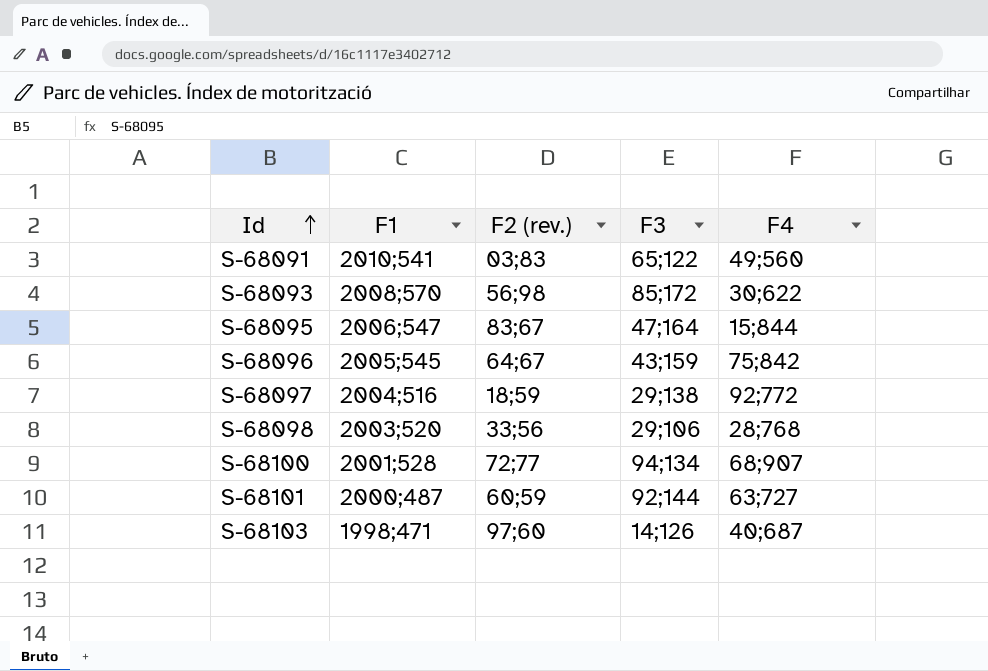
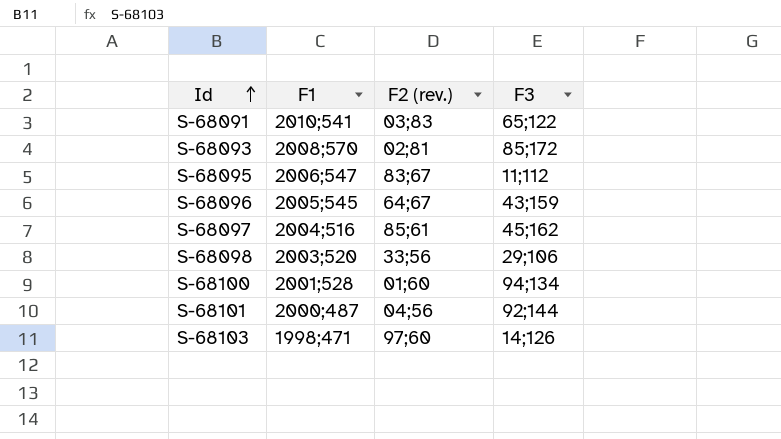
column F4 | position: 5 -> none
S-68093 | F2 (rev.): 56;98 -> 02;81
S-68095 | F3: 47;164 -> 11;112
S-68097 | F2 (rev.): 18;59 -> 85;61
S-68097 | F3: 29;138 -> 45;162
S-68100 | F2 (rev.): 72;77 -> 01;60
S-68101 | F2 (rev.): 60;59 -> 04;56

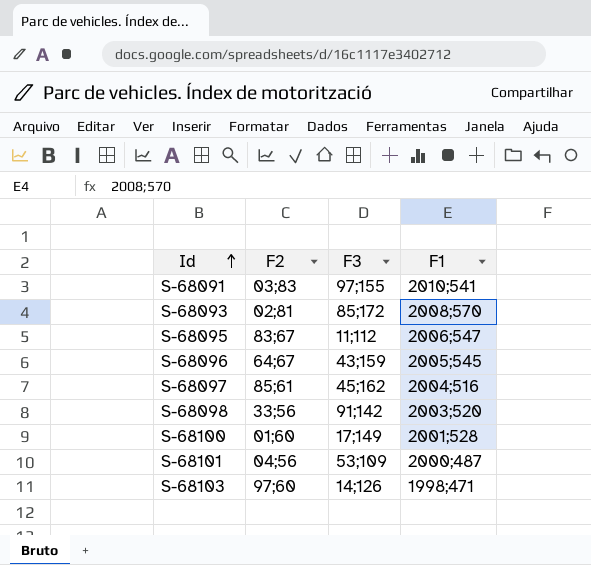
column name: F2 (rev.) -> F2
column F1 | position: 2 -> 4
S-68091 | F3: 65;122 -> 97;155
S-68098 | F3: 29;106 -> 91;142
S-68100 | F3: 94;134 -> 17;149
S-68101 | F3: 92;144 -> 53;109

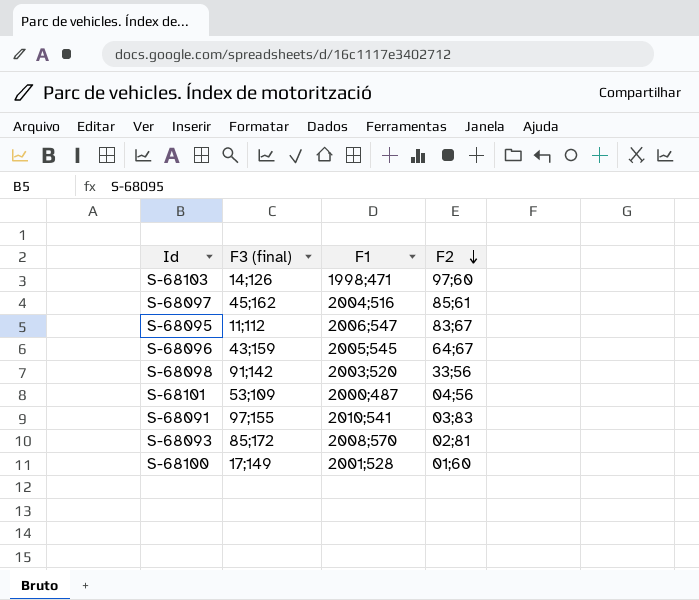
row order: Id ascending -> F2 descending
column name: F3 -> F3 (final)
column F2 | position: 2 -> 4

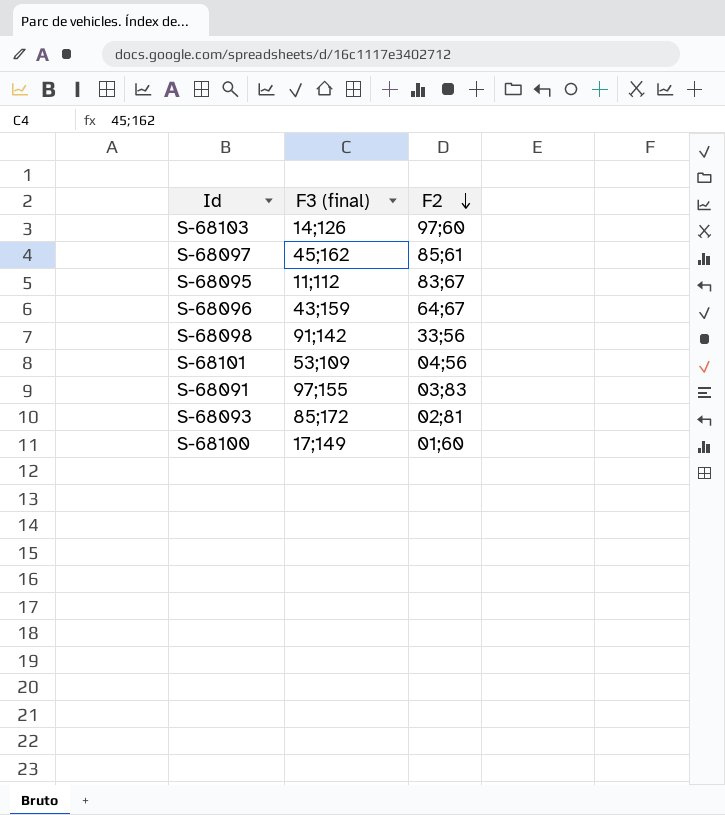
column F1 | position: 3 -> none

